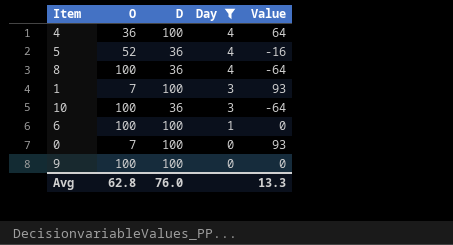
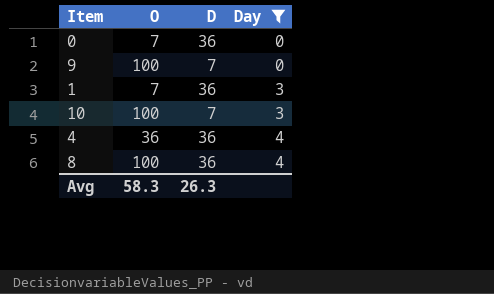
row order: Day descending -> Day ascending
column Value | formula: [D] - [O] -> none
row 5: 52 | 36 | 4 | -16 -> none
row 6: 100 | 100 | 1 | 0 -> none
0 | D: 100 -> 36
9 | D: 100 -> 7
1 | D: 100 -> 36
10 | D: 36 -> 7
4 | D: 100 -> 36
Avg | O: 62.8 -> 58.3
Avg | D: 76.0 -> 26.3

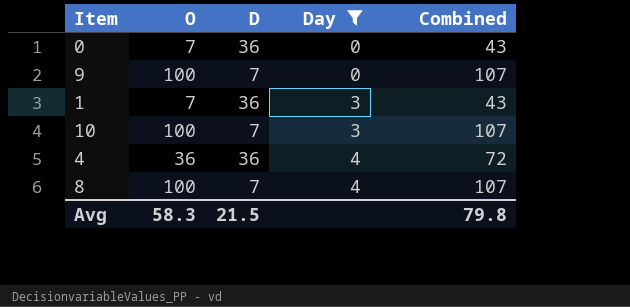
column Combined | formula: none -> [O] + [D]
8 | D: 36 -> 7
Avg | D: 26.3 -> 21.5

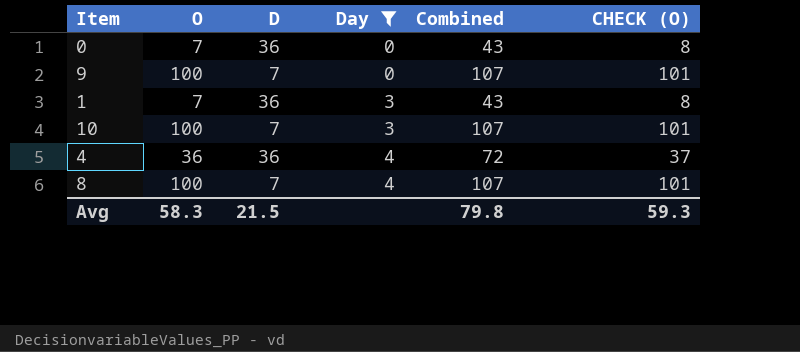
column CHECK (O) | formula: none -> [O] + 1

